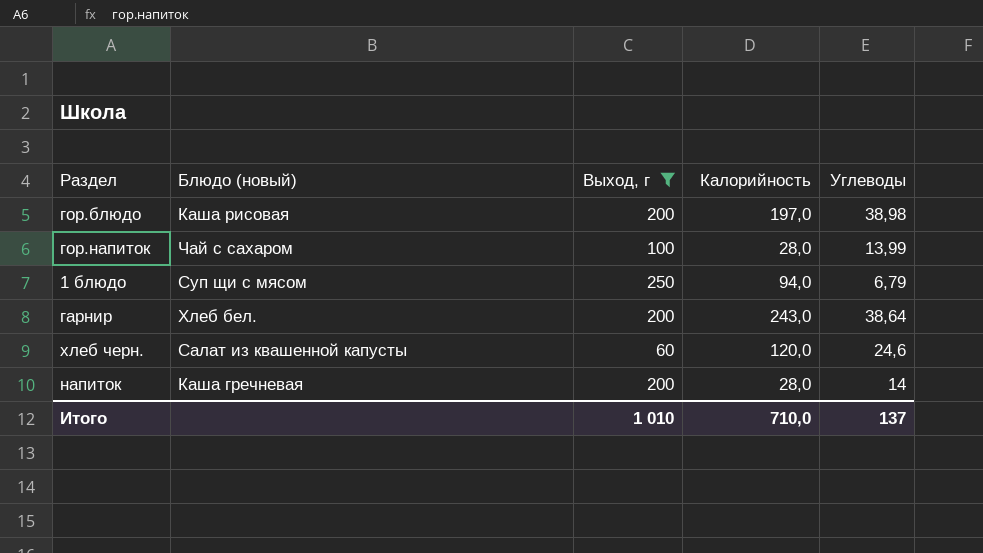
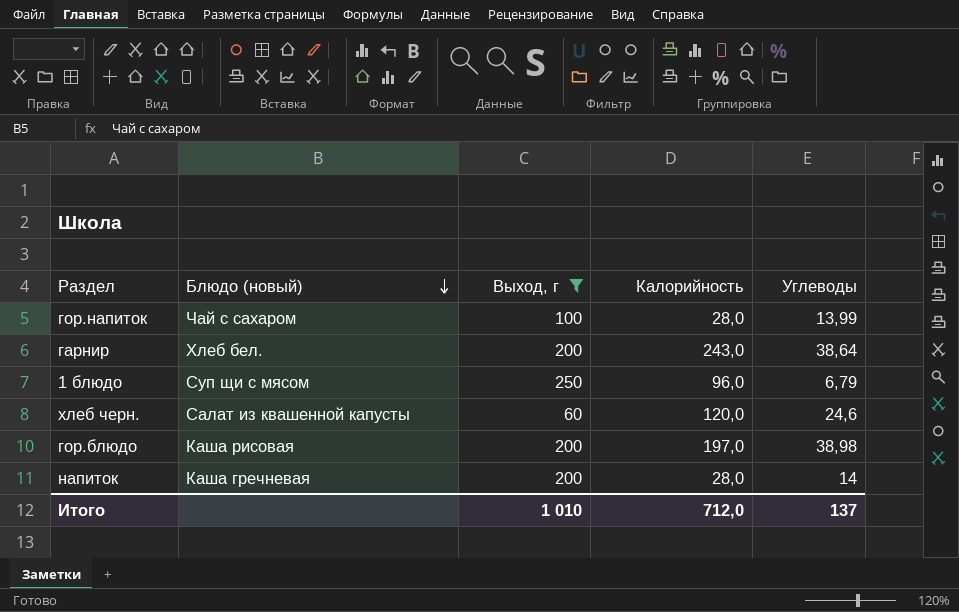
row order: none -> Блюдо (новый) descending
1 блюдо | Калорийность: 94,0 -> 96,0
Итого | Калорийность: 710,0 -> 712,0

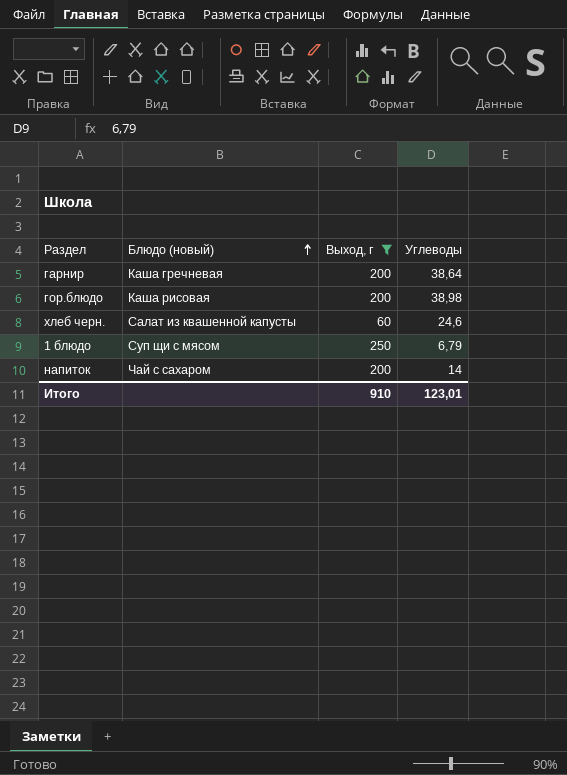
row order: Блюдо (новый) descending -> Блюдо (новый) ascending
column Калорийность | position: 4 -> none
row гор.напиток: Чай с сахаром | 100 | 28,0 | 13,99 -> none
гарнир | Блюдо (новый): Хлеб бел. -> Каша гречневая
напиток | Блюдо (новый): Каша гречневая -> Чай с сахаром
Итого | Выход, г: 1 010 -> 910
Итого | Углеводы: 137 -> 123,01

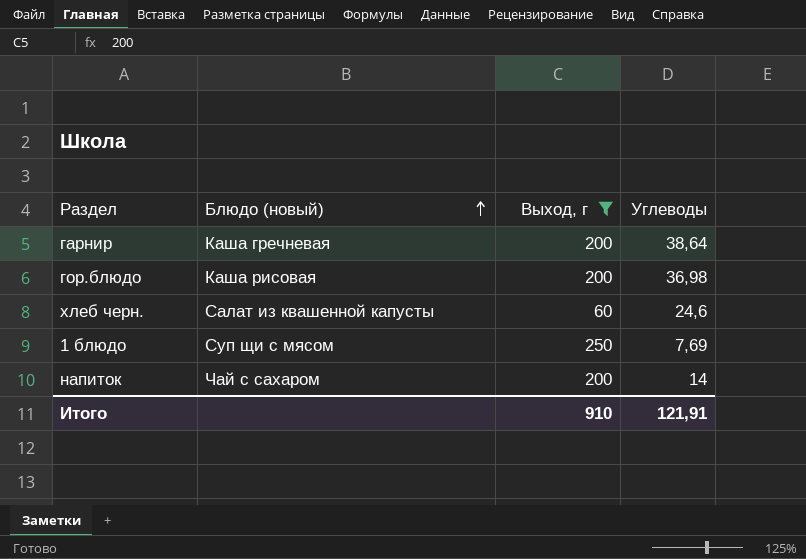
гор.блюдо | Углеводы: 38,98 -> 36,98
1 блюдо | Углеводы: 6,79 -> 7,69
Итого | Углеводы: 123,01 -> 121,91

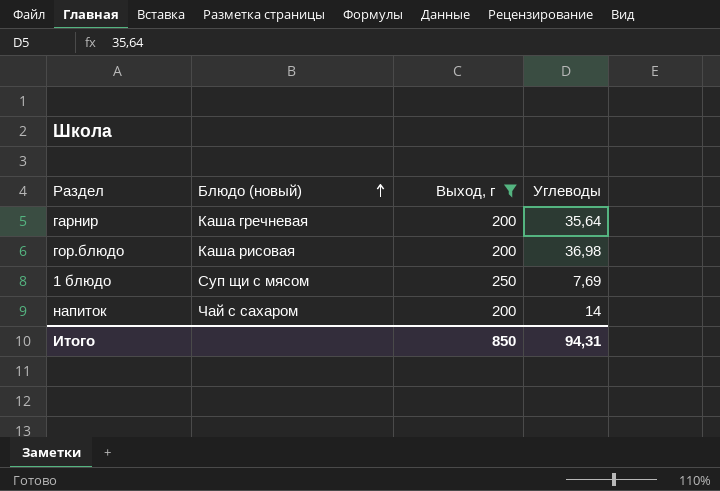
row хлеб черн.: Салат из квашенной капусты | 60 | 24,6 -> none
гарнир | Углеводы: 38,64 -> 35,64
Итого | Выход, г: 910 -> 850
Итого | Углеводы: 121,91 -> 94,31

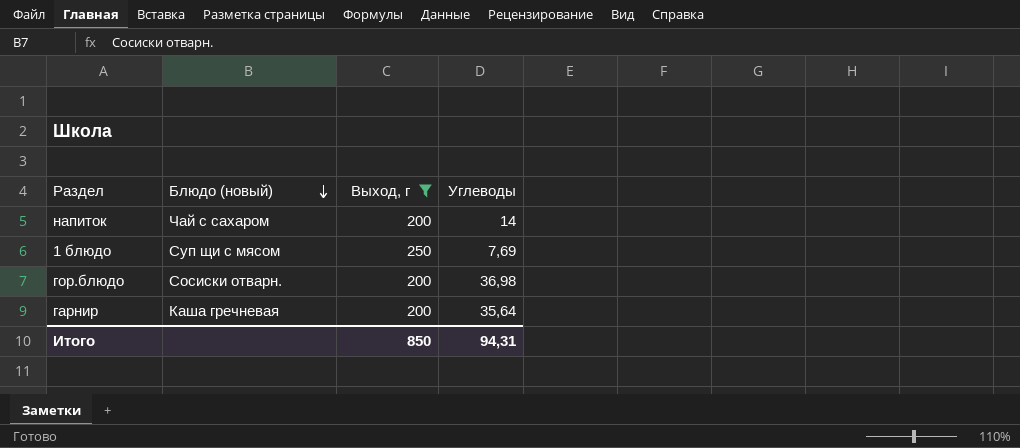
row order: Блюдо (новый) ascending -> Блюдо (новый) descending
гор.блюдо | Блюдо (новый): Каша рисовая -> Сосиски отварн.

